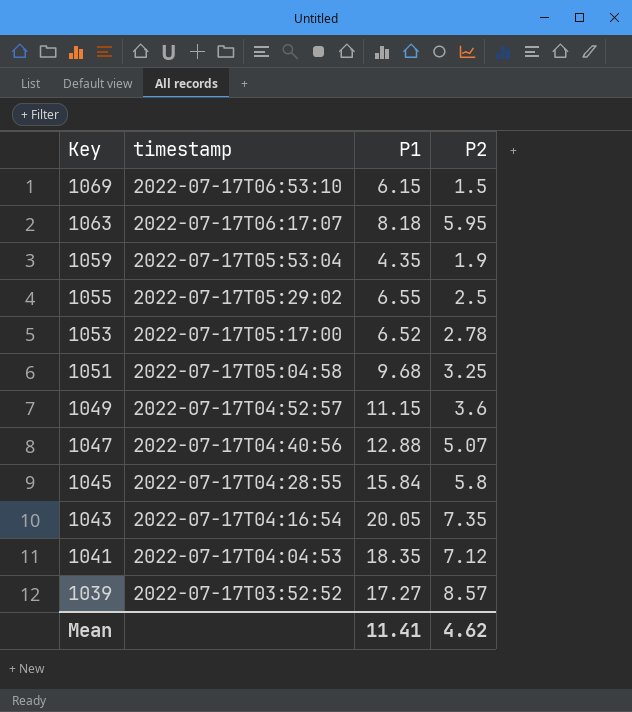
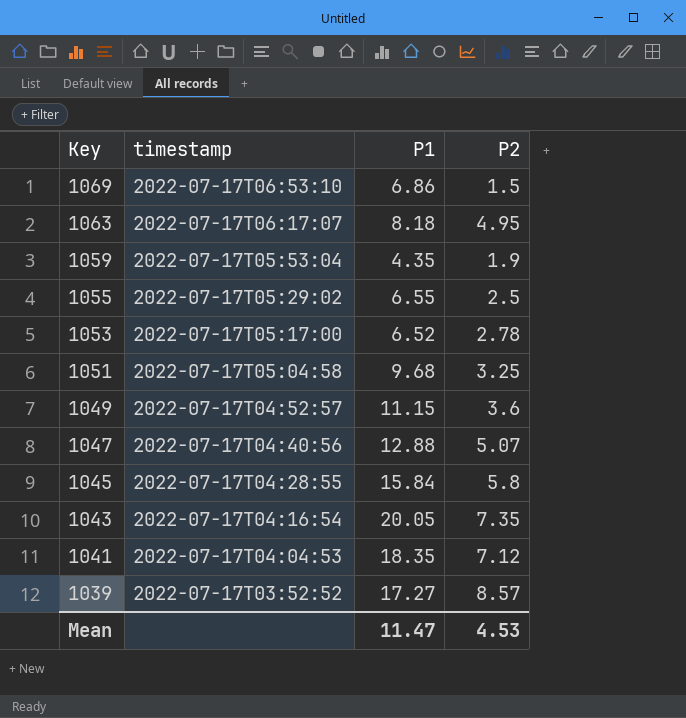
1069 | P1: 6.15 -> 6.86
1063 | P2: 5.95 -> 4.95
Mean | P1: 11.41 -> 11.47
Mean | P2: 4.62 -> 4.53

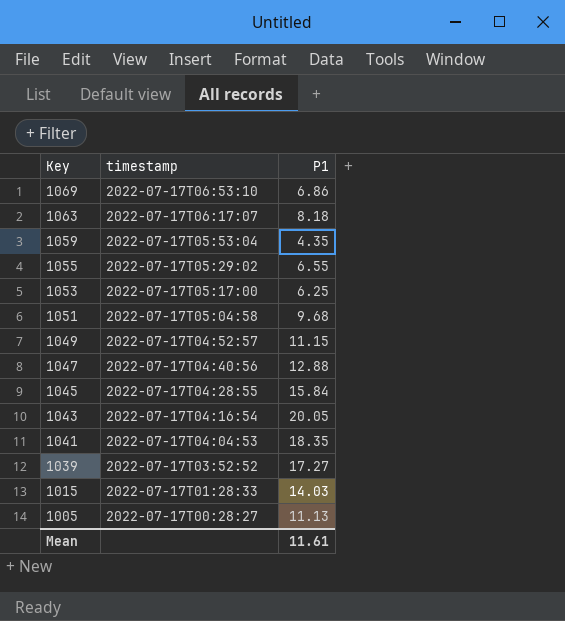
column P2 | position: 4 -> none
1053 | P1: 6.52 -> 6.25
row 1015: none -> 2022-07-17T01:28:33 | 14.03
row 1005: none -> 2022-07-17T00:28:27 | 11.13
Mean | P1: 11.47 -> 11.61

